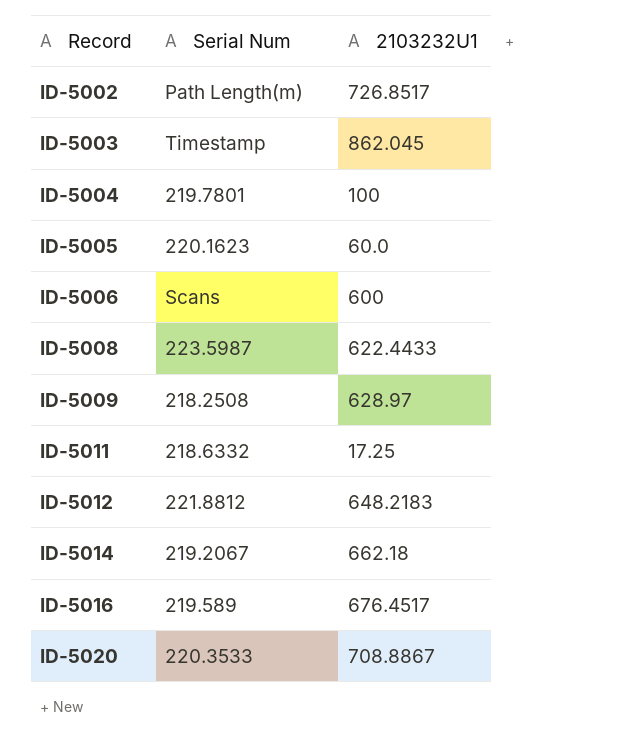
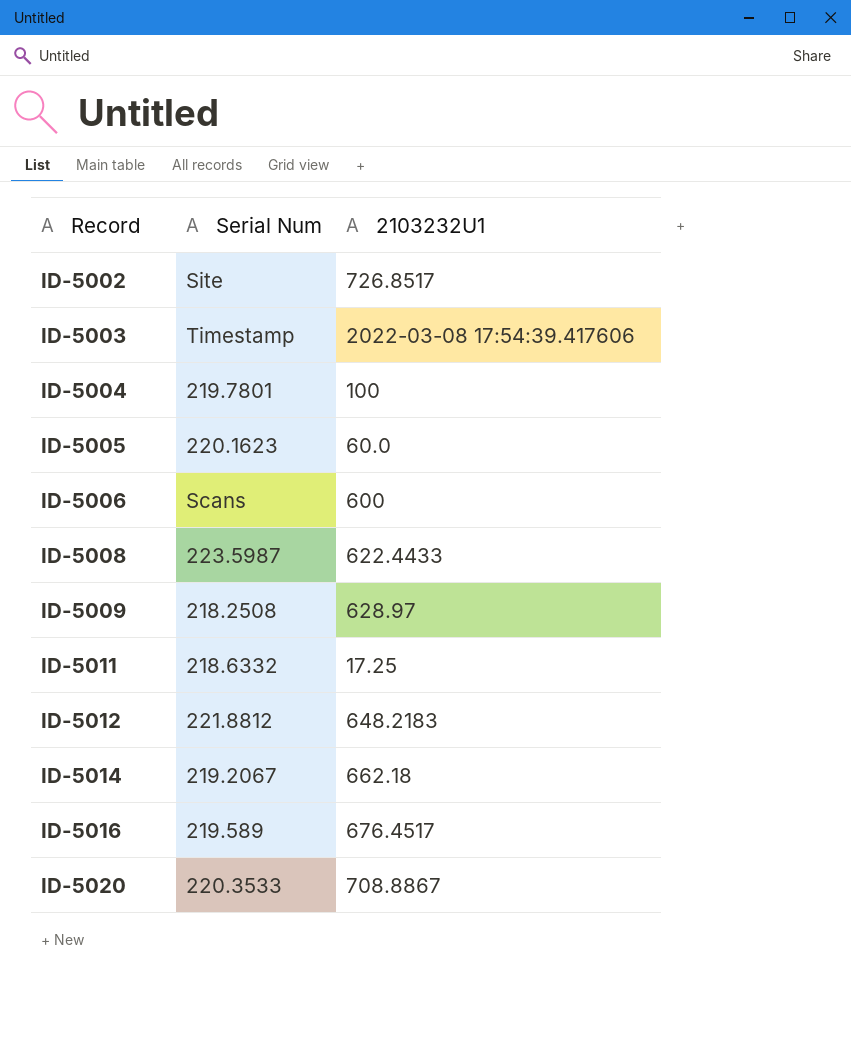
ID-5002 | Serial Num: Path Length(m) -> Site
ID-5003 | 2103232U1: 862.045 -> 2022-03-08 17:54:39.417606

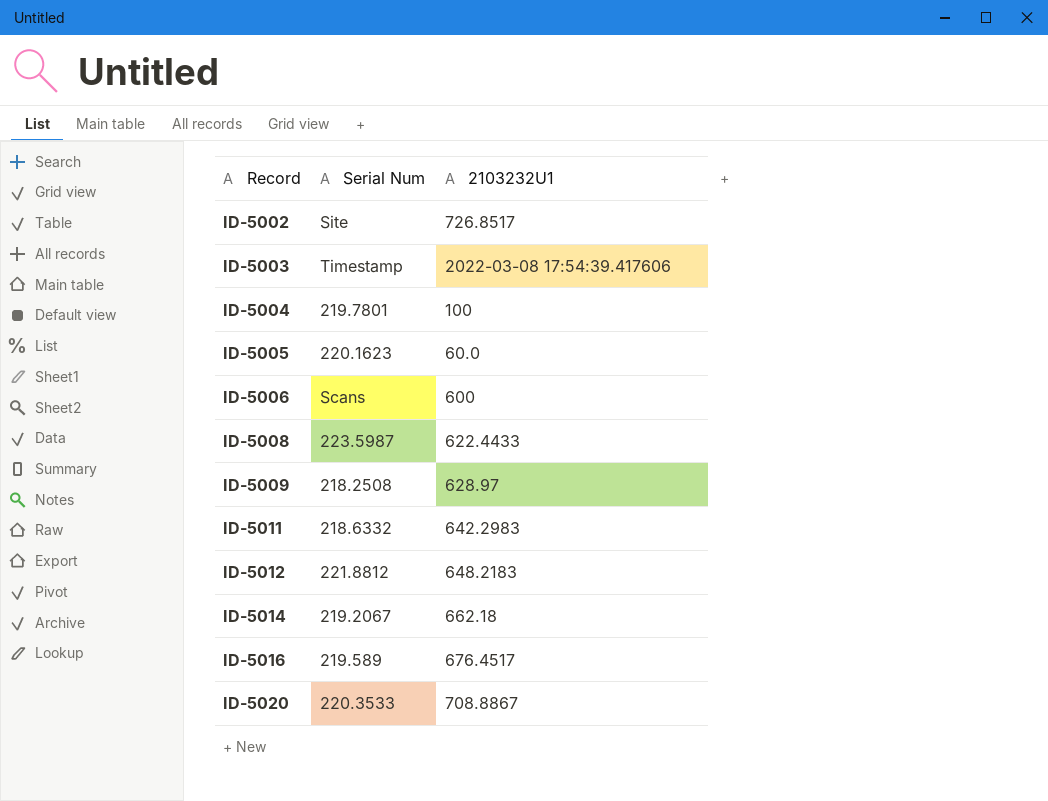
ID-5011 | 2103232U1: 17.25 -> 642.2983

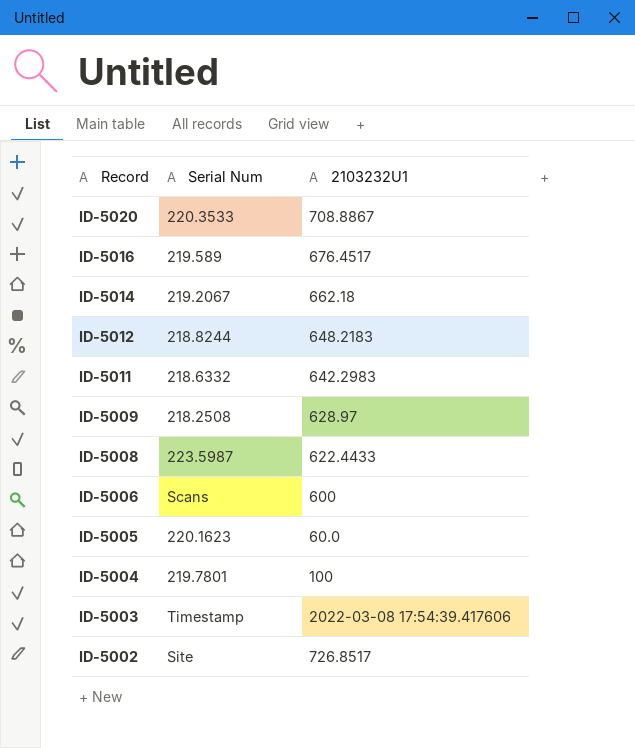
row order: Record ascending -> Record descending
ID-5012 | Serial Num: 221.8812 -> 218.8244

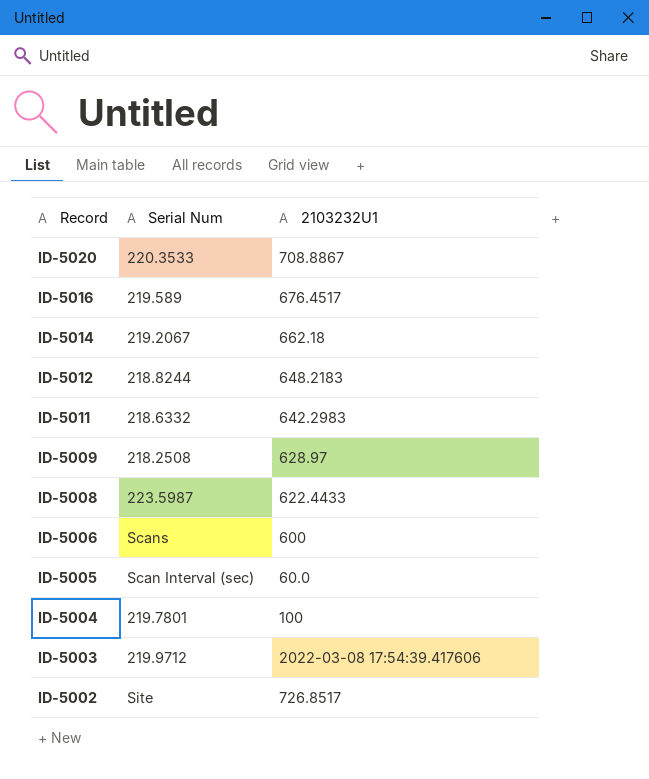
ID-5005 | Serial Num: 220.1623 -> Scan Interval (sec)
ID-5003 | Serial Num: Timestamp -> 219.9712

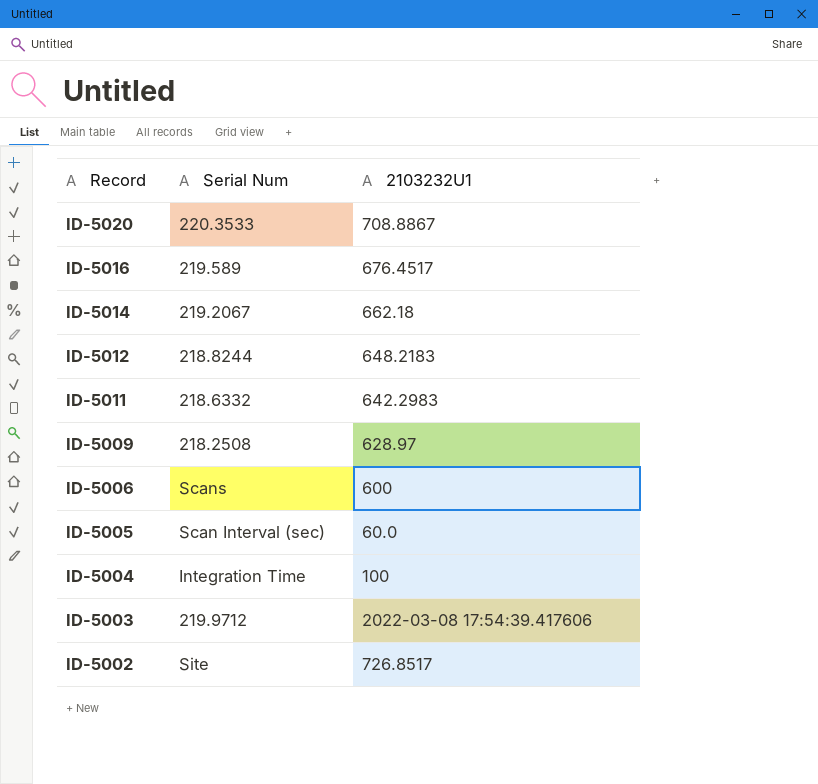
row ID-5008: 223.5987 | 622.4433 -> none
ID-5004 | Serial Num: 219.7801 -> Integration Time

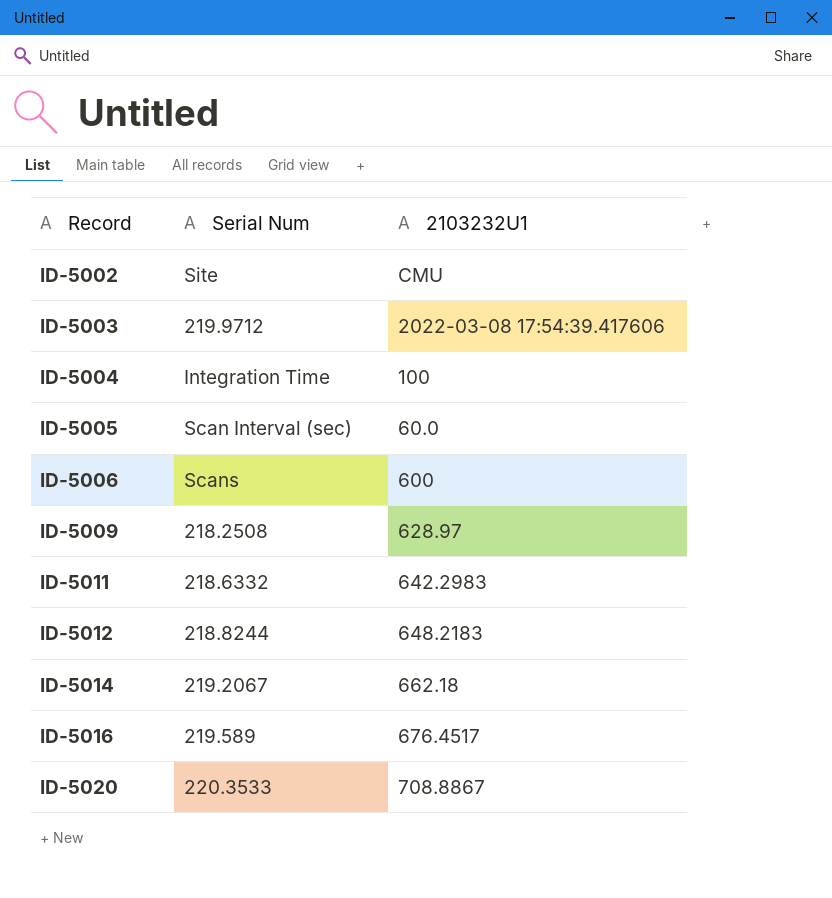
row order: Record descending -> Record ascending
ID-5002 | 2103232U1: 726.8517 -> CMU

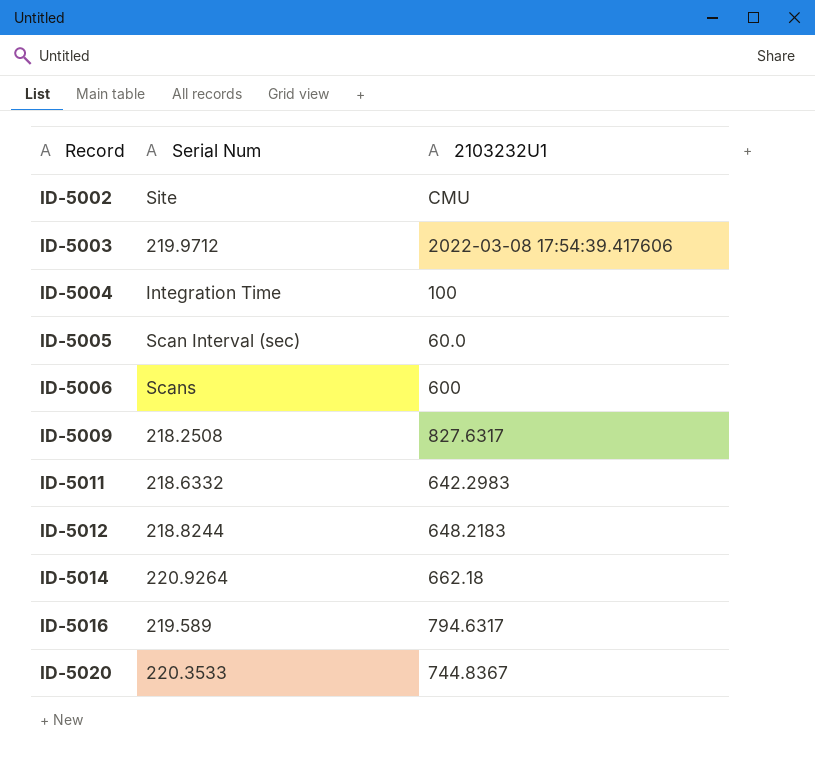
ID-5009 | 2103232U1: 628.97 -> 827.6317
ID-5014 | Serial Num: 219.2067 -> 220.9264
ID-5016 | 2103232U1: 676.4517 -> 794.6317
ID-5020 | 2103232U1: 708.8867 -> 744.8367

